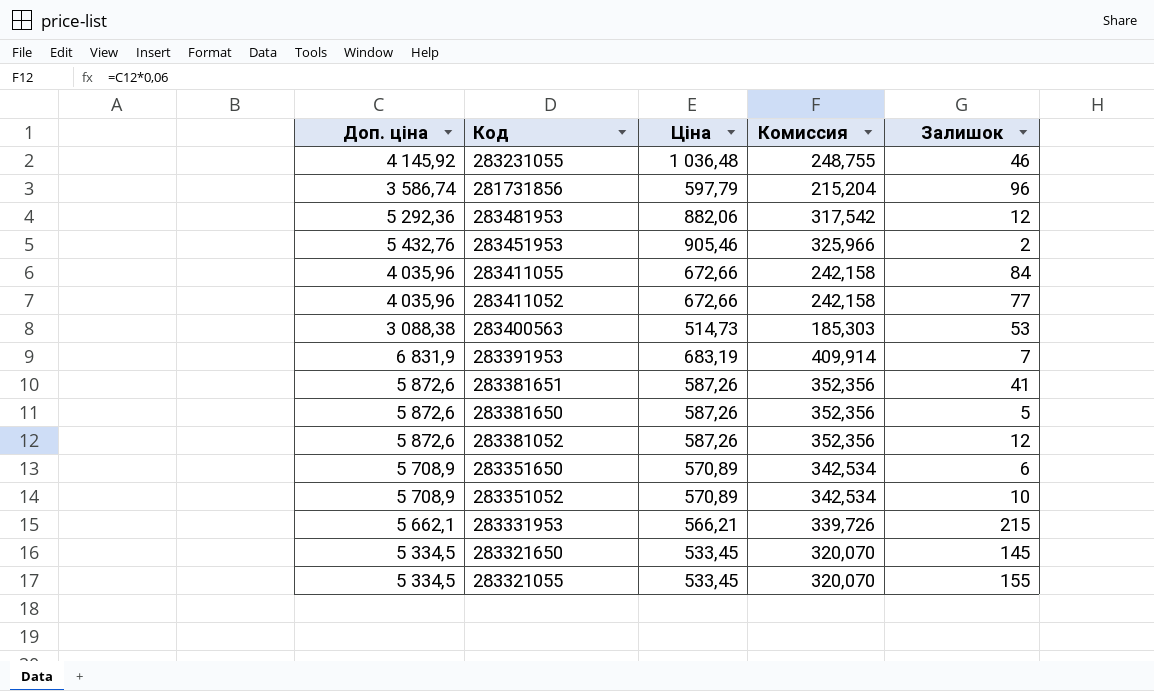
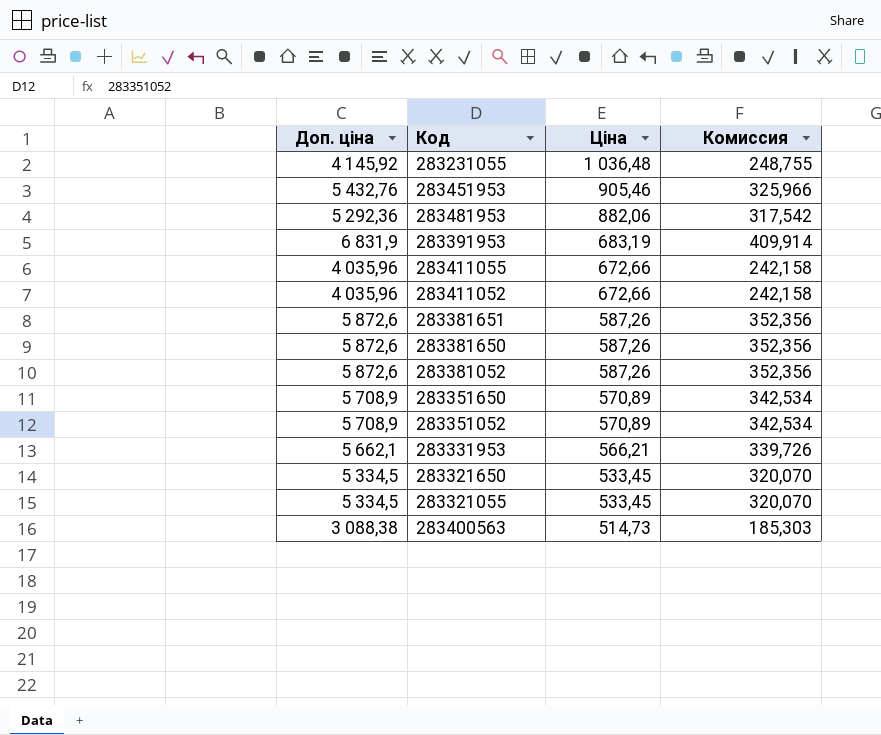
row order: none -> Ціна descending
column Залишок | position: 5 -> none
row 281731856: 3 586,74 | 597,79 | 215,204 | 96 -> none

